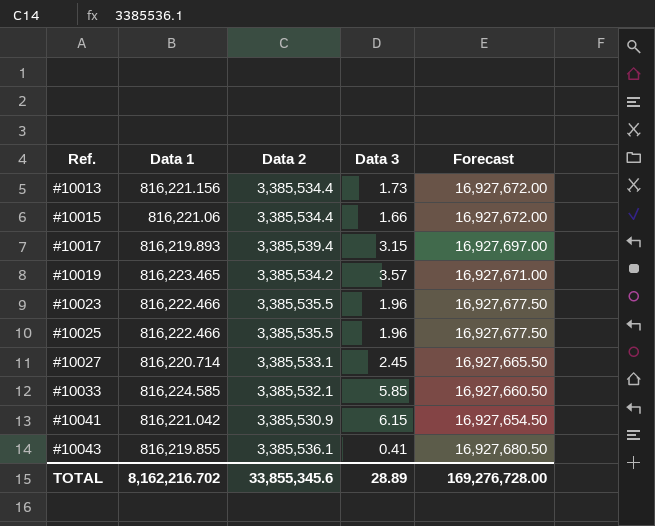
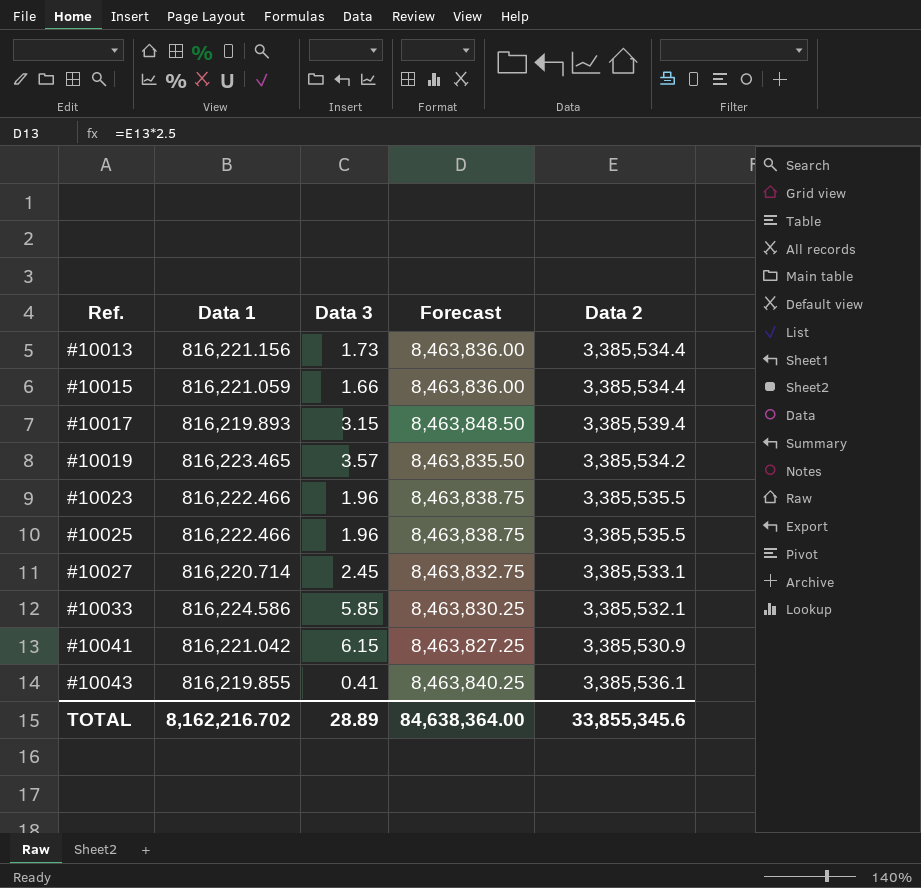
column Forecast | formula: [Data 2] * 5 -> [Data 2] * 2.5
column Data 2 | position: 3 -> 5
#10015 | Data 1: 816,221.06 -> 816,221.059
#10033 | Data 1: 816,224.585 -> 816,224.586
TOTAL | Forecast: 169,276,728.00 -> 84,638,364.00

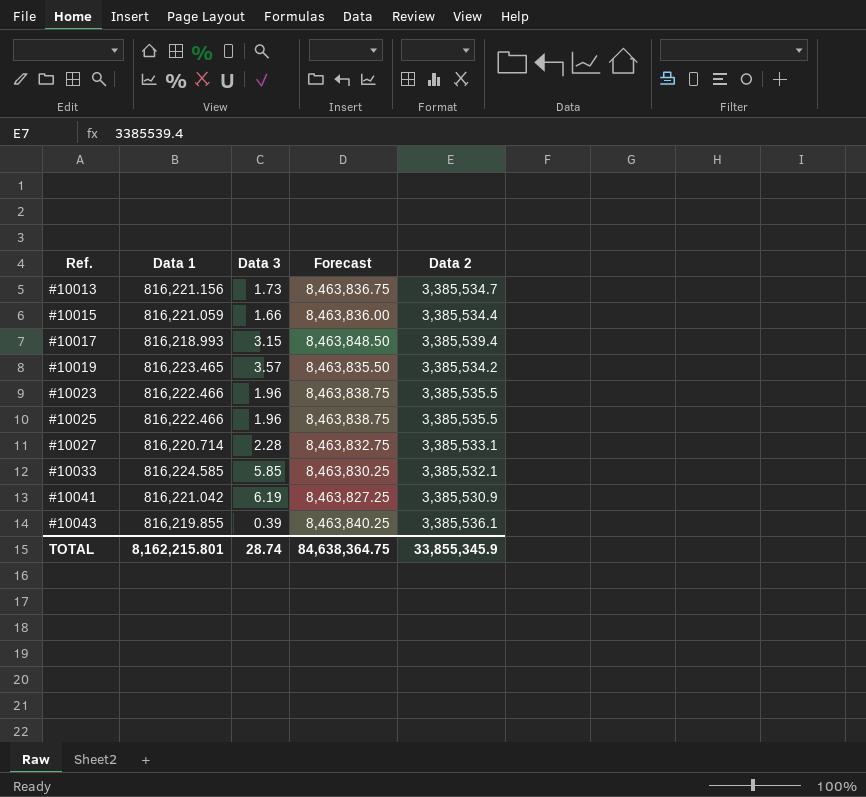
#10013 | Forecast: 8,463,836.00 -> 8,463,836.75
#10013 | Data 2: 3,385,534.4 -> 3,385,534.7
#10017 | Data 1: 816,219.893 -> 816,218.993
#10027 | Data 3: 2.45 -> 2.28
#10033 | Data 1: 816,224.586 -> 816,224.585
#10041 | Data 3: 6.15 -> 6.19
#10043 | Data 3: 0.41 -> 0.39
TOTAL | Data 1: 8,162,216.702 -> 8,162,215.801
TOTAL | Data 3: 28.89 -> 28.74
TOTAL | Forecast: 84,638,364.00 -> 84,638,364.75
TOTAL | Data 2: 33,855,345.6 -> 33,855,345.9

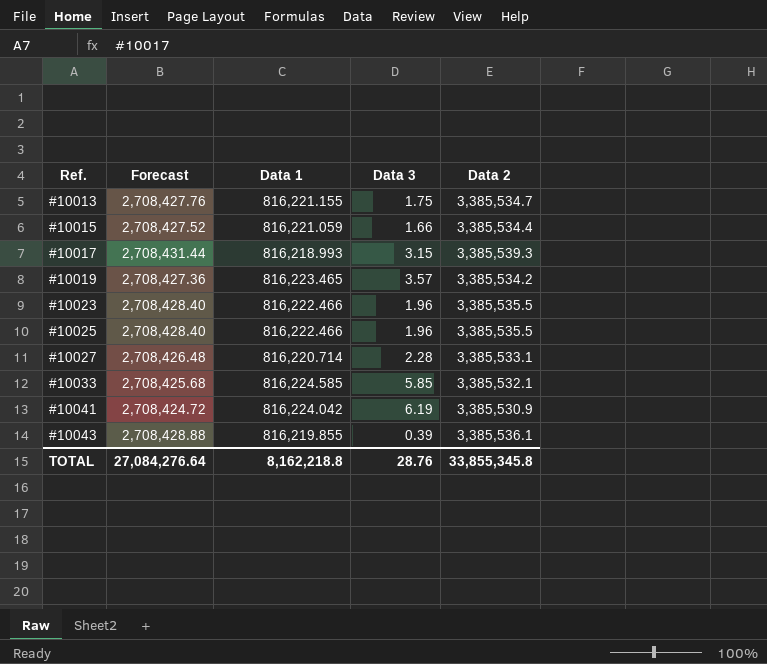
column Forecast | formula: [Data 2] * 2.5 -> [Data 2] * 0.8
column Forecast | position: 4 -> 2
#10013 | Data 1: 816,221.156 -> 816,221.155
#10013 | Data 3: 1.73 -> 1.75
#10017 | Data 2: 3,385,539.4 -> 3,385,539.3
#10041 | Data 1: 816,221.042 -> 816,224.042
TOTAL | Forecast: 84,638,364.75 -> 27,084,276.64
TOTAL | Data 1: 8,162,215.801 -> 8,162,218.8
TOTAL | Data 3: 28.74 -> 28.76
TOTAL | Data 2: 33,855,345.9 -> 33,855,345.8

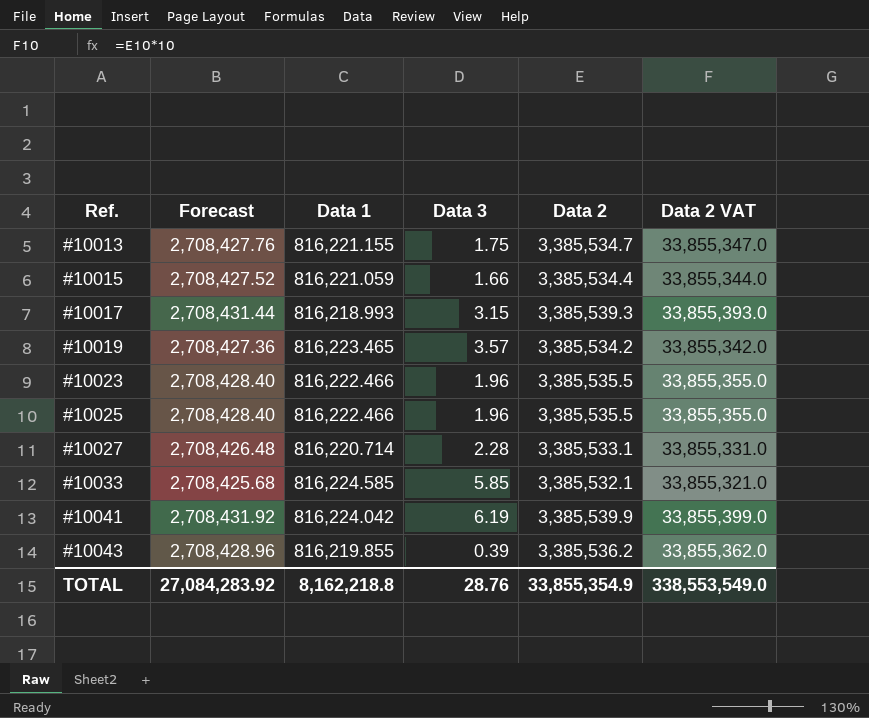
column Data 2 VAT | formula: none -> [Data 2] * 10
#10041 | Forecast: 2,708,424.72 -> 2,708,431.92
#10041 | Data 2: 3,385,530.9 -> 3,385,539.9
#10043 | Forecast: 2,708,428.88 -> 2,708,428.96
#10043 | Data 2: 3,385,536.1 -> 3,385,536.2
TOTAL | Forecast: 27,084,276.64 -> 27,084,283.92
TOTAL | Data 2: 33,855,345.8 -> 33,855,354.9

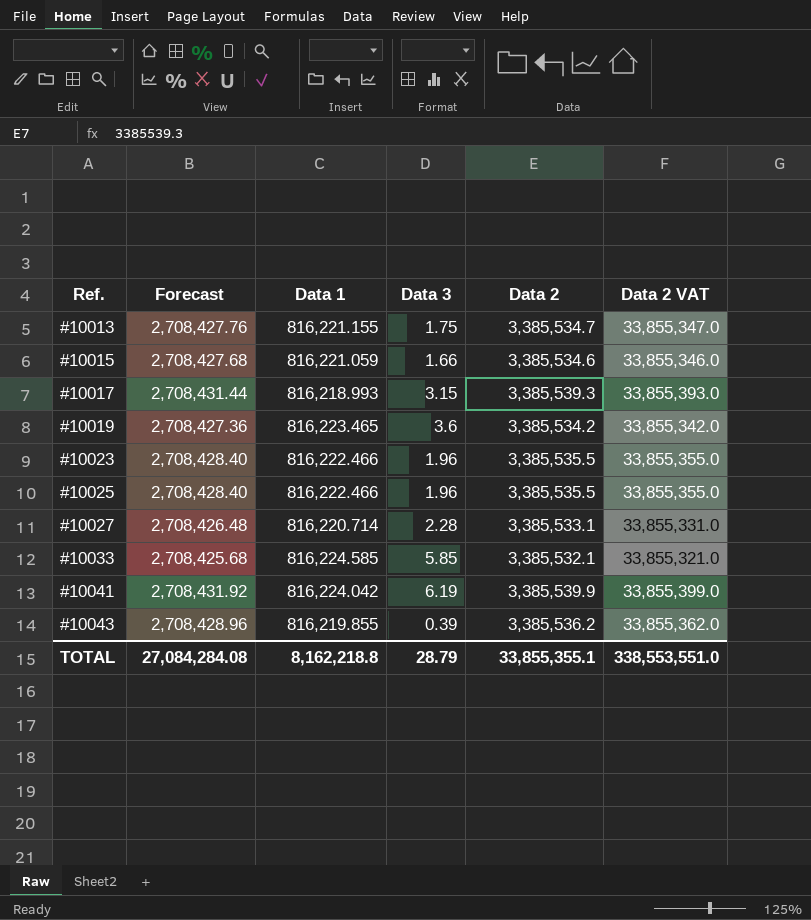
#10015 | Forecast: 2,708,427.52 -> 2,708,427.68
#10015 | Data 2: 3,385,534.4 -> 3,385,534.6
#10015 | Data 2 VAT: 33,855,344.0 -> 33,855,346.0
#10019 | Data 3: 3.57 -> 3.6
TOTAL | Forecast: 27,084,283.92 -> 27,084,284.08
TOTAL | Data 3: 28.76 -> 28.79
TOTAL | Data 2: 33,855,354.9 -> 33,855,355.1
TOTAL | Data 2 VAT: 338,553,549.0 -> 338,553,551.0

